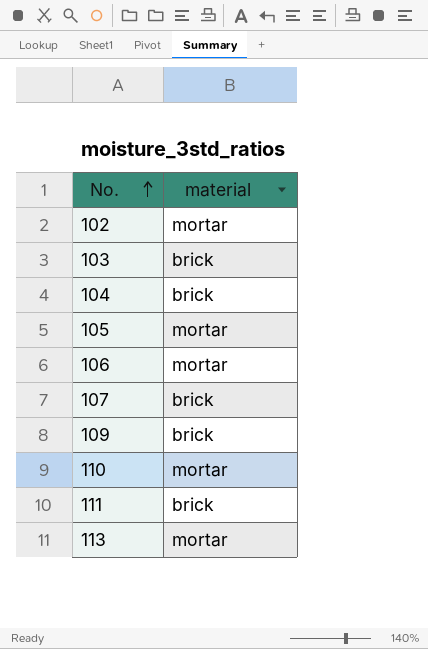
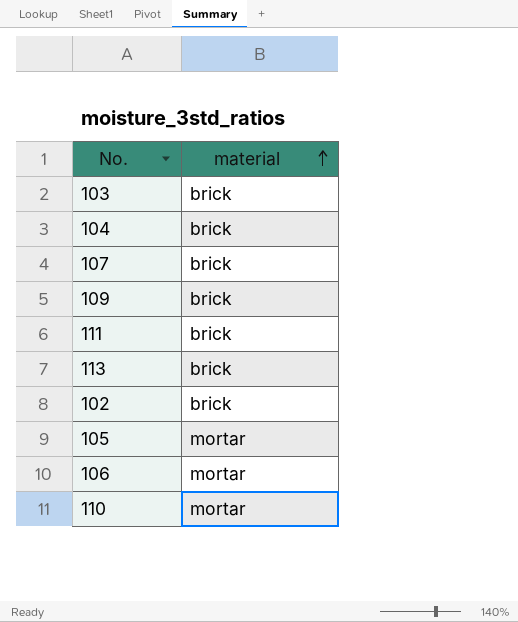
row order: No. ascending -> material ascending
113 | material: mortar -> brick
102 | material: mortar -> brick

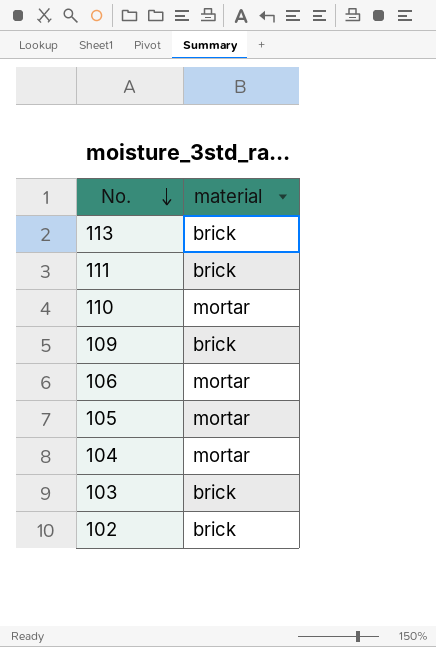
row order: material ascending -> No. descending
row 107: brick -> none
104 | material: brick -> mortar

